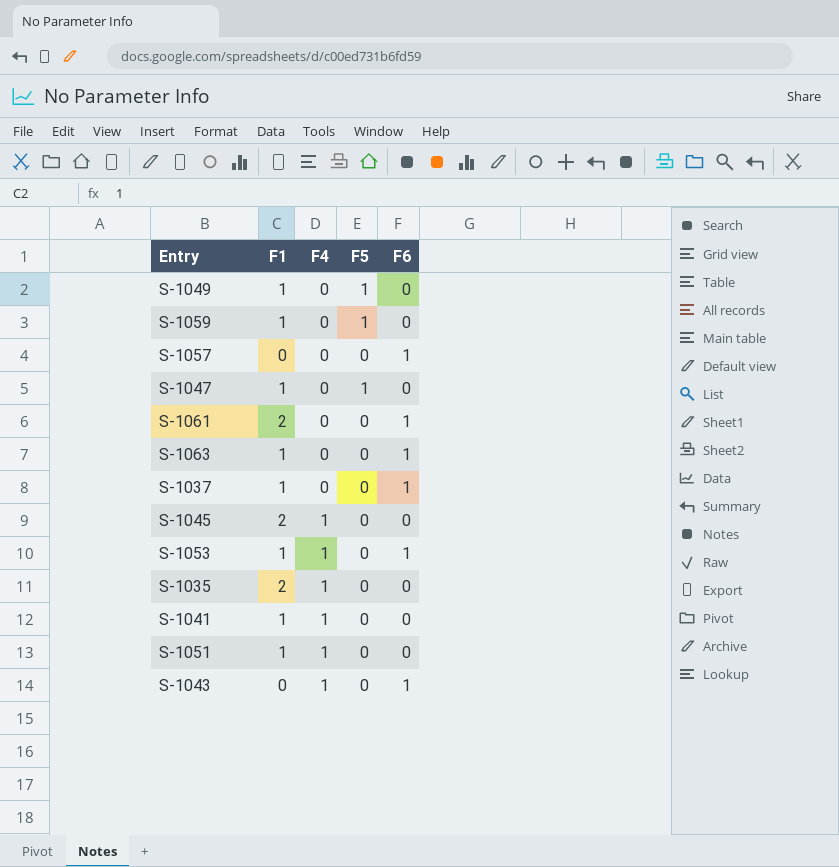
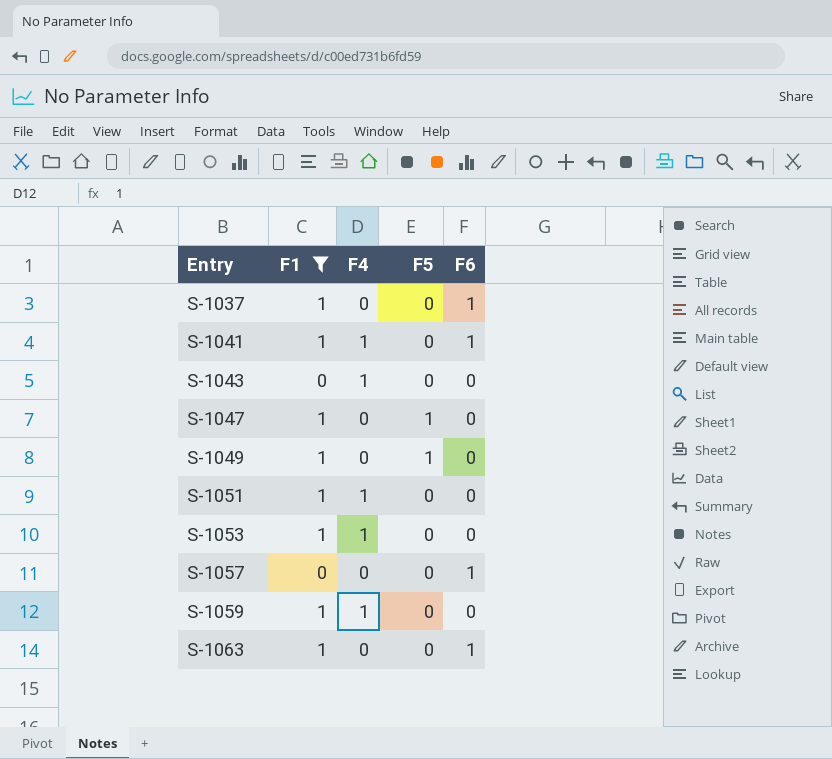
filter: none -> F1 != 2
row order: F4 ascending -> Entry ascending
S-1041 | F6: 0 -> 1
S-1043 | F6: 1 -> 0
S-1053 | F6: 1 -> 0
S-1059 | F4: 0 -> 1
S-1059 | F5: 1 -> 0

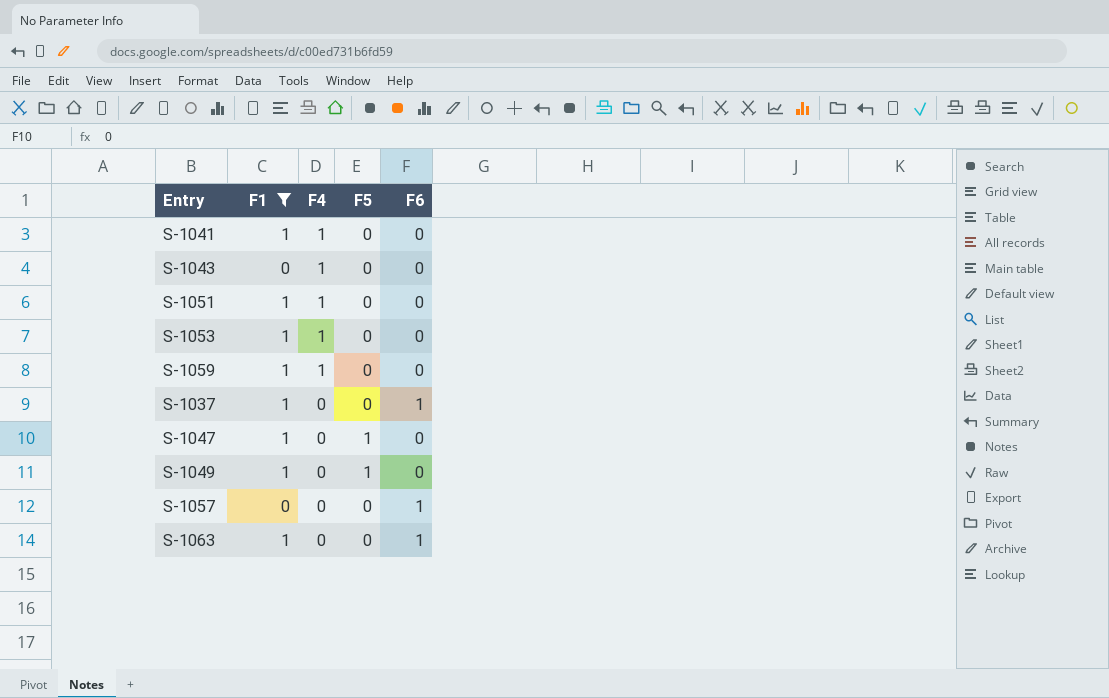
row order: Entry ascending -> F4 descending
S-1041 | F6: 1 -> 0

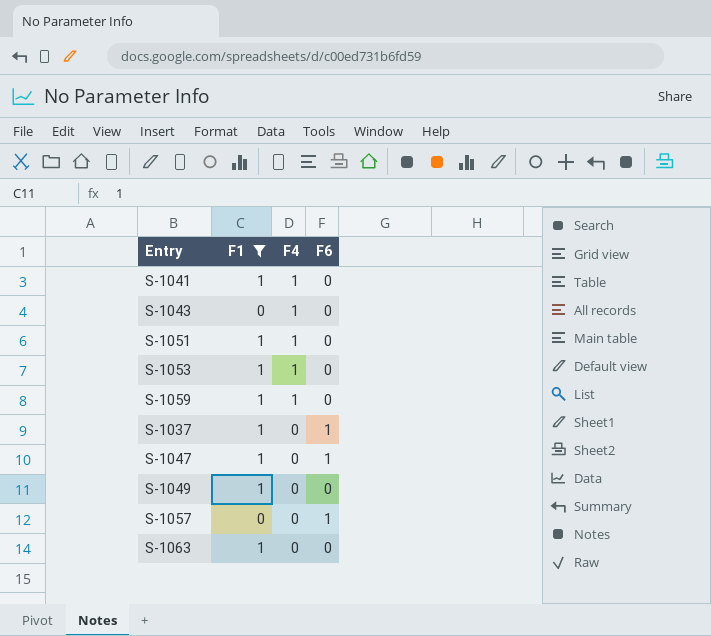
column F5 | position: 4 -> none
S-1047 | F6: 0 -> 1
S-1063 | F6: 1 -> 0

